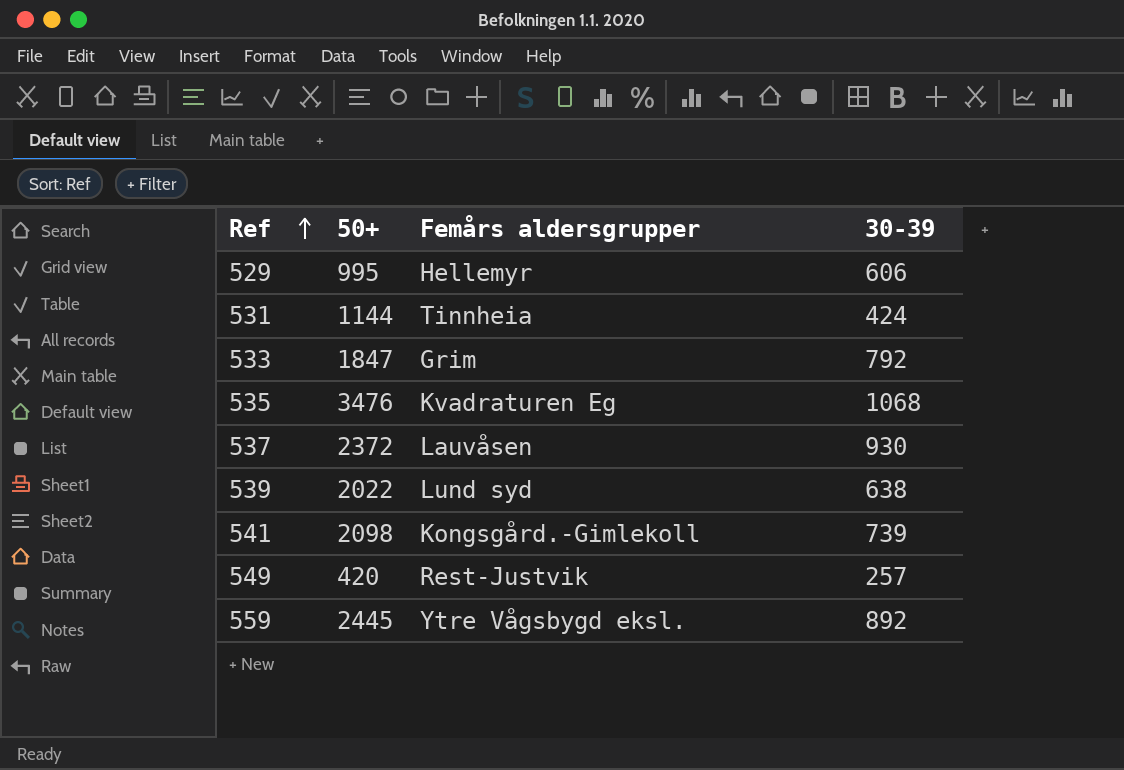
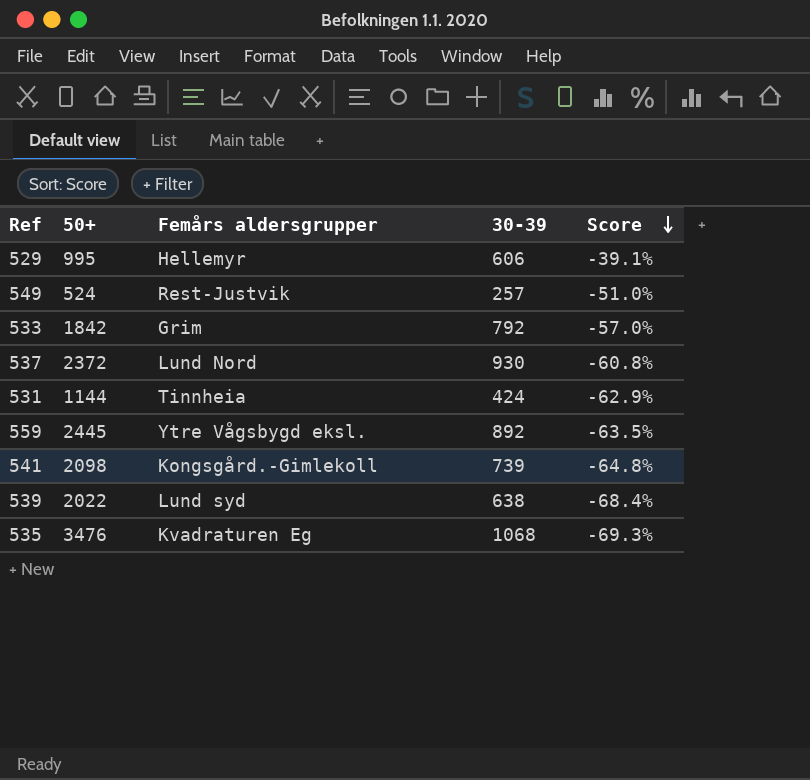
row order: Ref ascending -> Score descending
column Score | formula: none -> ([30-39] - [50+]) / [50+]
549 | 50+: 420 -> 524
533 | 50+: 1847 -> 1842
537 | Femårs aldersgrupper: Lauvåsen -> Lund Nord

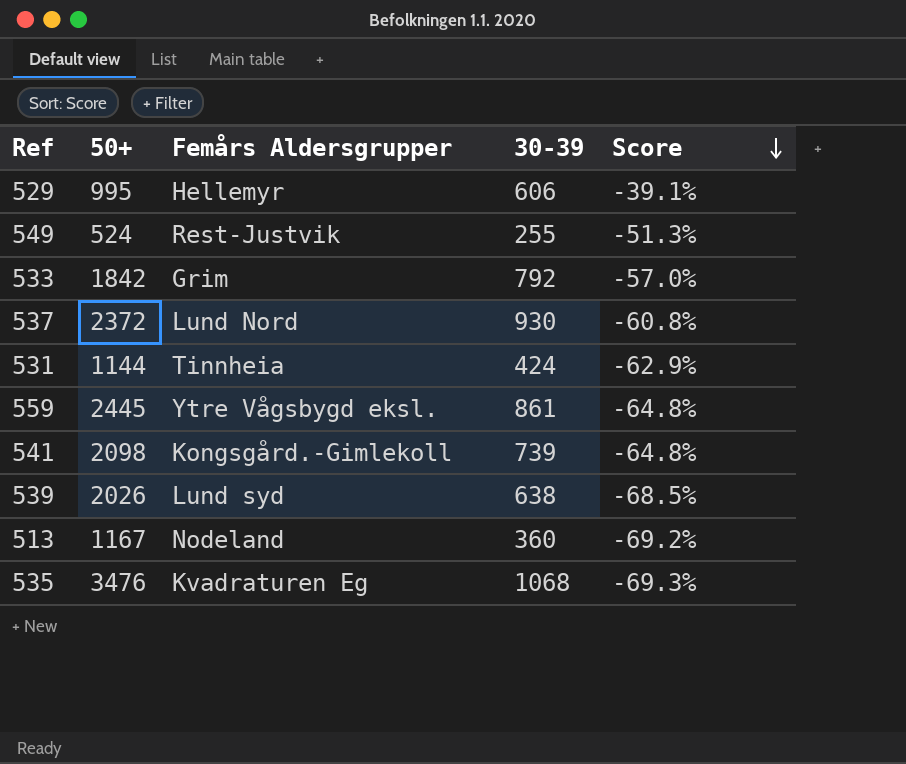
column name: Femårs aldersgrupper -> Femårs Aldersgrupper
549 | 30-39: 257 -> 255
549 | Score: -51.0% -> -51.3%
559 | 30-39: 892 -> 861
559 | Score: -63.5% -> -64.8%
539 | 50+: 2022 -> 2026
539 | Score: -68.4% -> -68.5%
row 513: none -> 1167 | Nodeland | 360 | -69.2%

